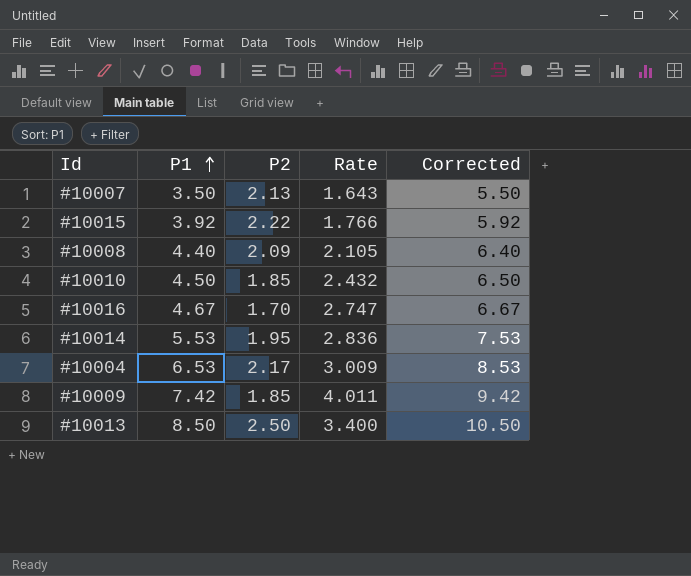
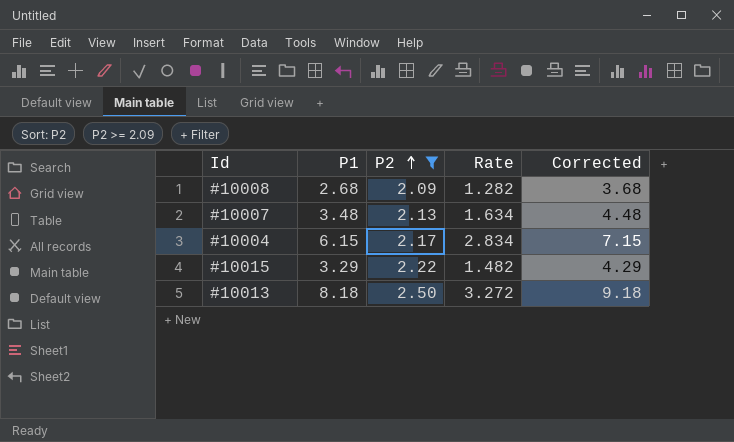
filter: none -> P2 >= 2.09
row order: P1 ascending -> P2 ascending
column Corrected | formula: [P1] + 2 -> [P1] + 1
#10008 | P1: 4.40 -> 2.68
#10008 | Rate: 2.105 -> 1.282
#10007 | P1: 3.50 -> 3.48
#10007 | Rate: 1.643 -> 1.634
#10004 | P1: 6.53 -> 6.15
#10004 | Rate: 3.009 -> 2.834
#10015 | P1: 3.92 -> 3.29
#10015 | Rate: 1.766 -> 1.482
#10013 | P1: 8.50 -> 8.18
#10013 | Rate: 3.400 -> 3.272

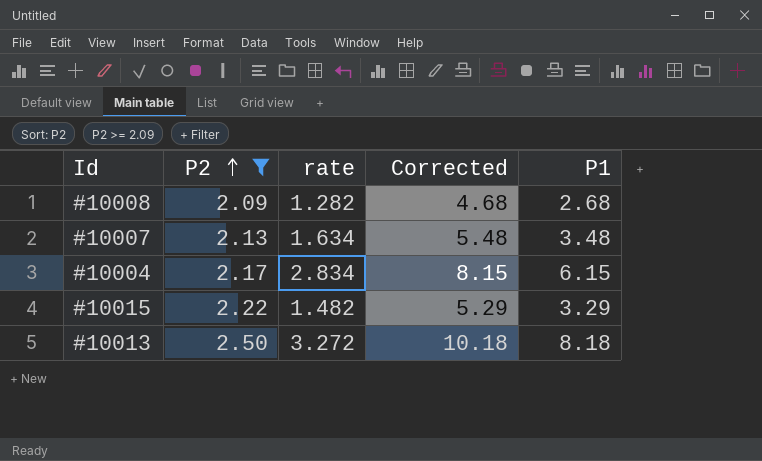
column name: Rate -> rate
column Corrected | formula: [P1] + 1 -> [P1] + 2
column P1 | position: 2 -> 5

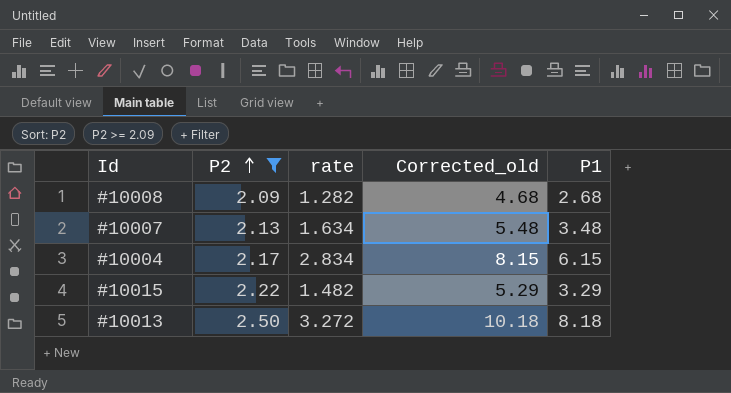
column name: Corrected -> Corrected_old

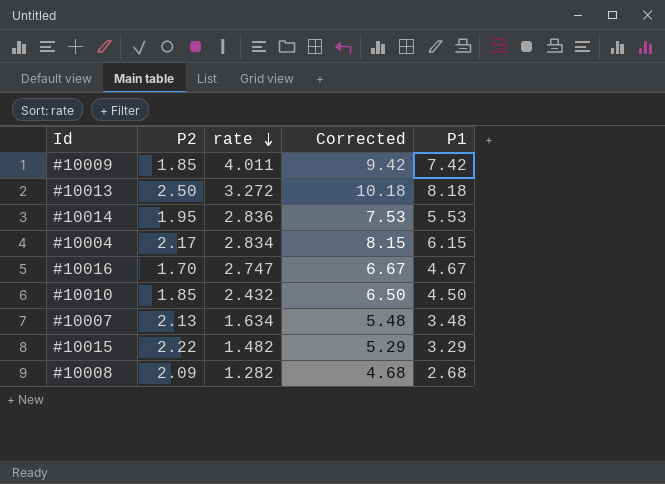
filter: P2 >= 2.09 -> none
row order: P2 ascending -> rate descending
column name: Corrected_old -> Corrected

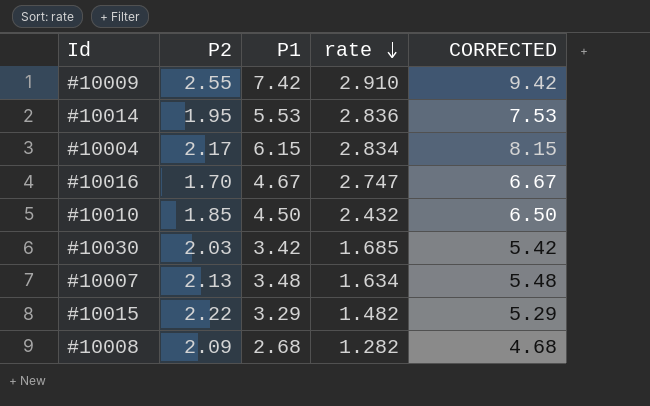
column P1 | position: 5 -> 3
column name: Corrected -> CORRECTED
row #10013: 2.50 | 3.272 | 10.18 | 8.18 -> none
#10009 | P2: 1.85 -> 2.55
#10009 | rate: 4.011 -> 2.910
row #10030: none -> 2.03 | 3.42 | 1.685 | 5.42

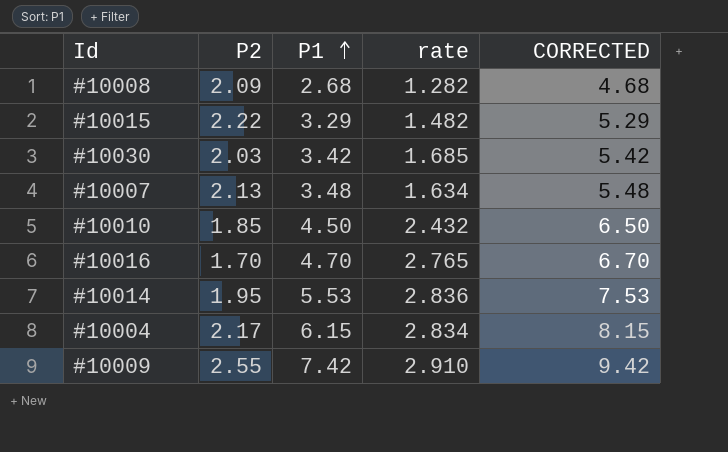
row order: rate descending -> P1 ascending
#10016 | P1: 4.67 -> 4.70
#10016 | rate: 2.747 -> 2.765
#10016 | CORRECTED: 6.67 -> 6.70

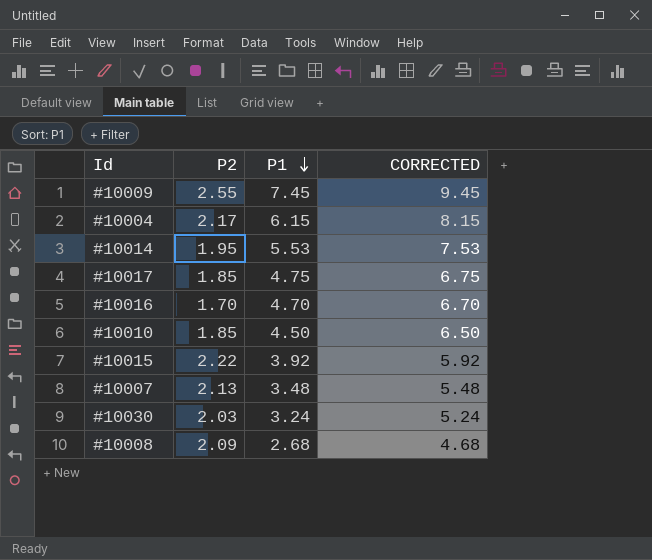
row order: P1 ascending -> P1 descending
column rate | formula: [P1] / [P2] -> none
#10009 | P1: 7.42 -> 7.45
#10009 | CORRECTED: 9.42 -> 9.45
row #10017: none -> 1.85 | 4.75 | 6.75
#10015 | P1: 3.29 -> 3.92
#10015 | CORRECTED: 5.29 -> 5.92
#10030 | P1: 3.42 -> 3.24
#10030 | CORRECTED: 5.42 -> 5.24

